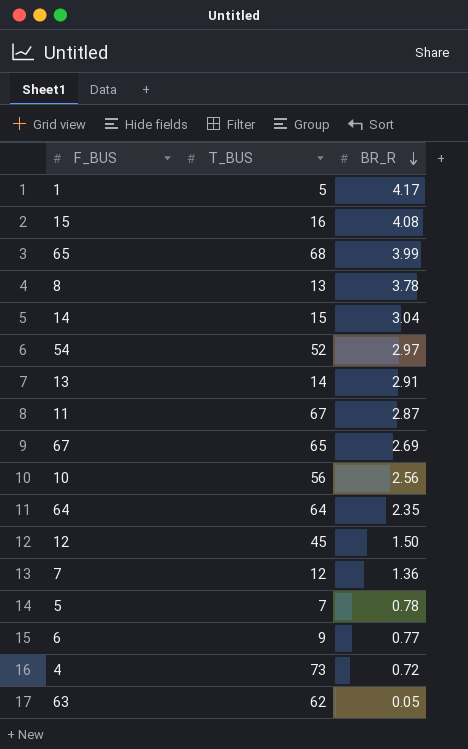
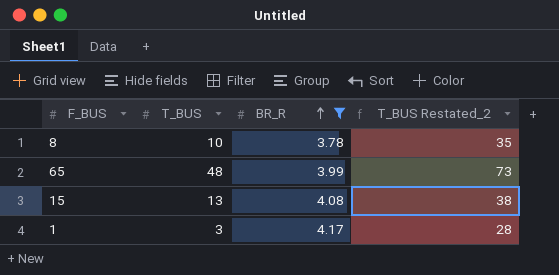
filter: none -> BR_R >= 3.78
row order: BR_R descending -> BR_R ascending
column T_BUS Restated_2 | formula: none -> [T_BUS] + 25
8 | T_BUS: 13 -> 10
65 | T_BUS: 68 -> 48
15 | T_BUS: 16 -> 13
1 | T_BUS: 5 -> 3

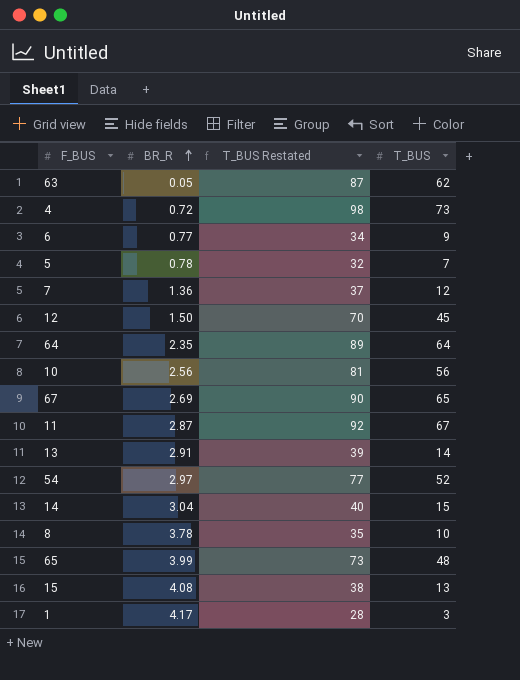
filter: BR_R >= 3.78 -> none
column name: T_BUS Restated_2 -> T_BUS Restated
column T_BUS | position: 2 -> 4

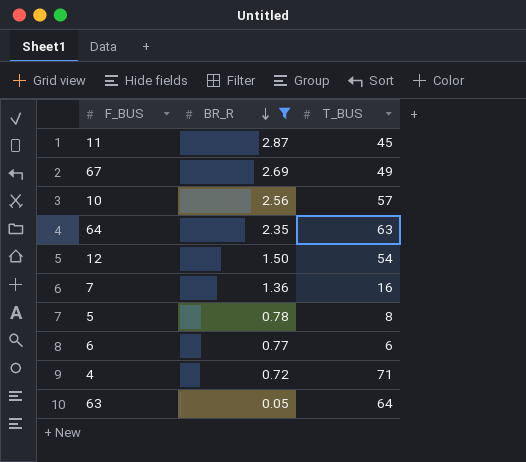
filter: none -> BR_R <= 2.87
row order: BR_R ascending -> BR_R descending
column T_BUS Restated | formula: [T_BUS] + 25 -> none
11 | T_BUS: 67 -> 45
67 | T_BUS: 65 -> 49
10 | T_BUS: 56 -> 57
64 | T_BUS: 64 -> 63
12 | T_BUS: 45 -> 54
7 | T_BUS: 12 -> 16
5 | T_BUS: 7 -> 8
6 | T_BUS: 9 -> 6
4 | T_BUS: 73 -> 71
63 | T_BUS: 62 -> 64

